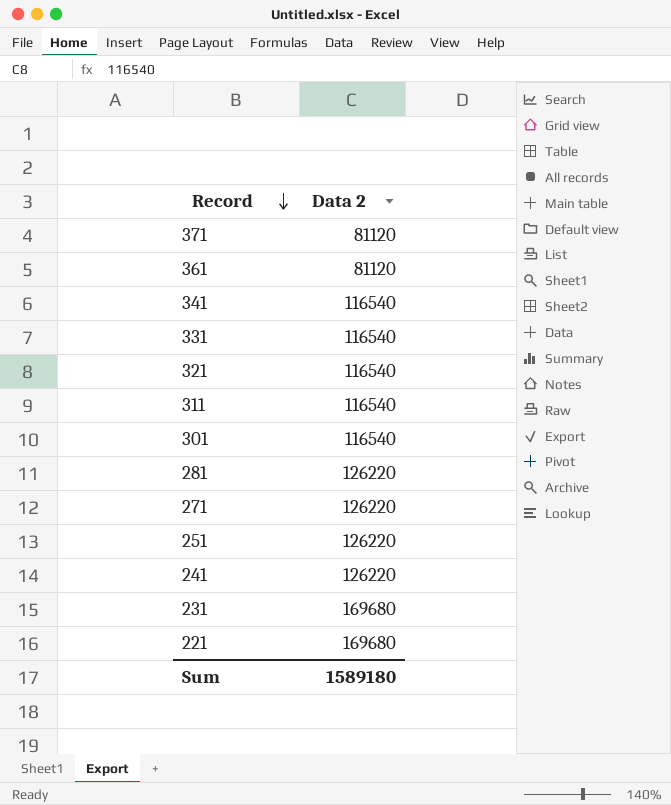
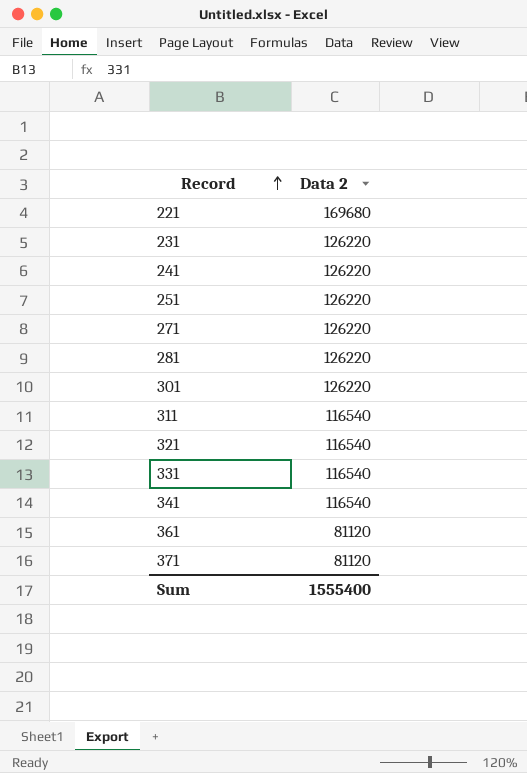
row order: Record descending -> Record ascending
231 | Data 2: 169680 -> 126220
301 | Data 2: 116540 -> 126220
Sum | Data 2: 1589180 -> 1555400

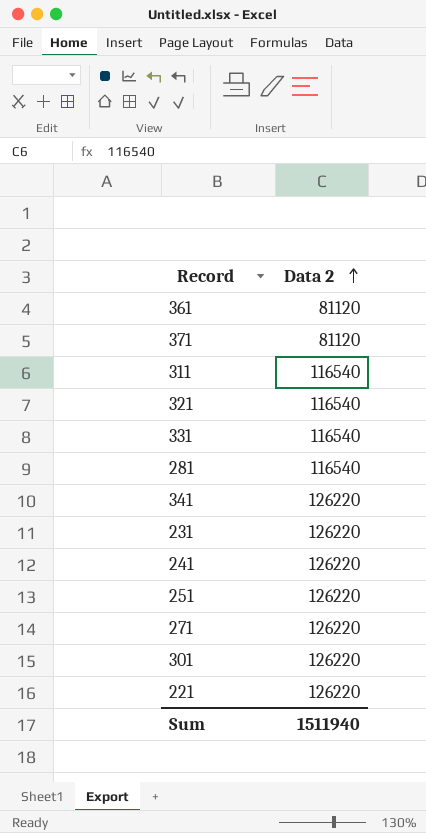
row order: Record ascending -> Data 2 ascending
281 | Data 2: 126220 -> 116540
341 | Data 2: 116540 -> 126220
221 | Data 2: 169680 -> 126220
Sum | Data 2: 1555400 -> 1511940

